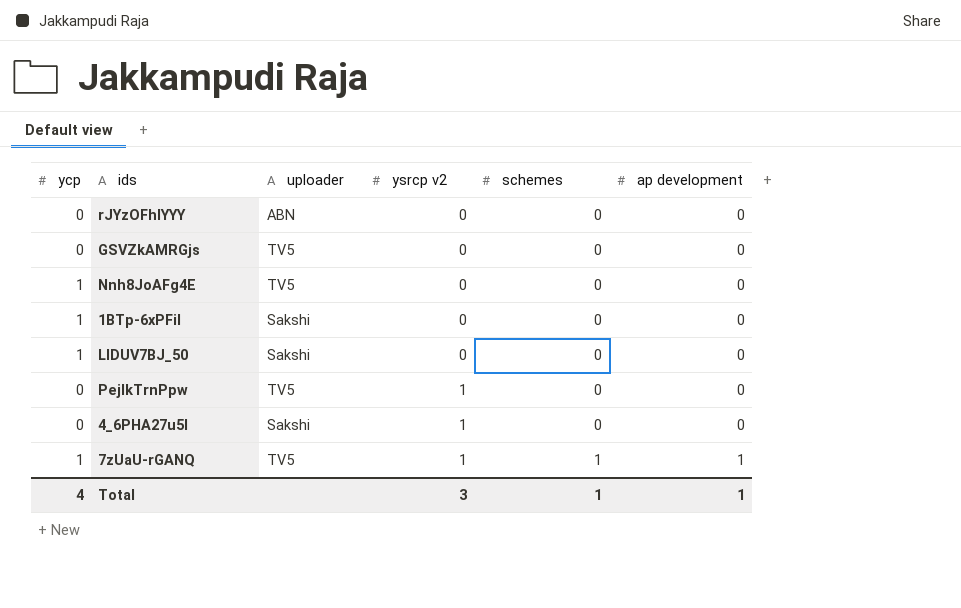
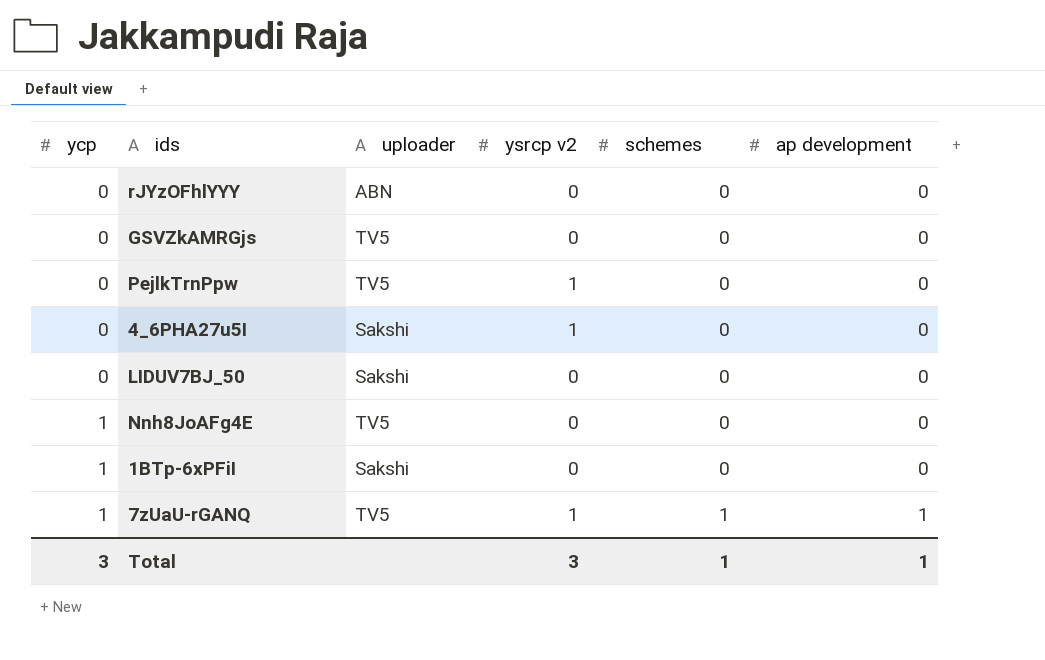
row order: ysrcp v2 ascending -> ycp ascending
LIDUV7BJ_50 | ycp: 1 -> 0
Total | ycp: 4 -> 3

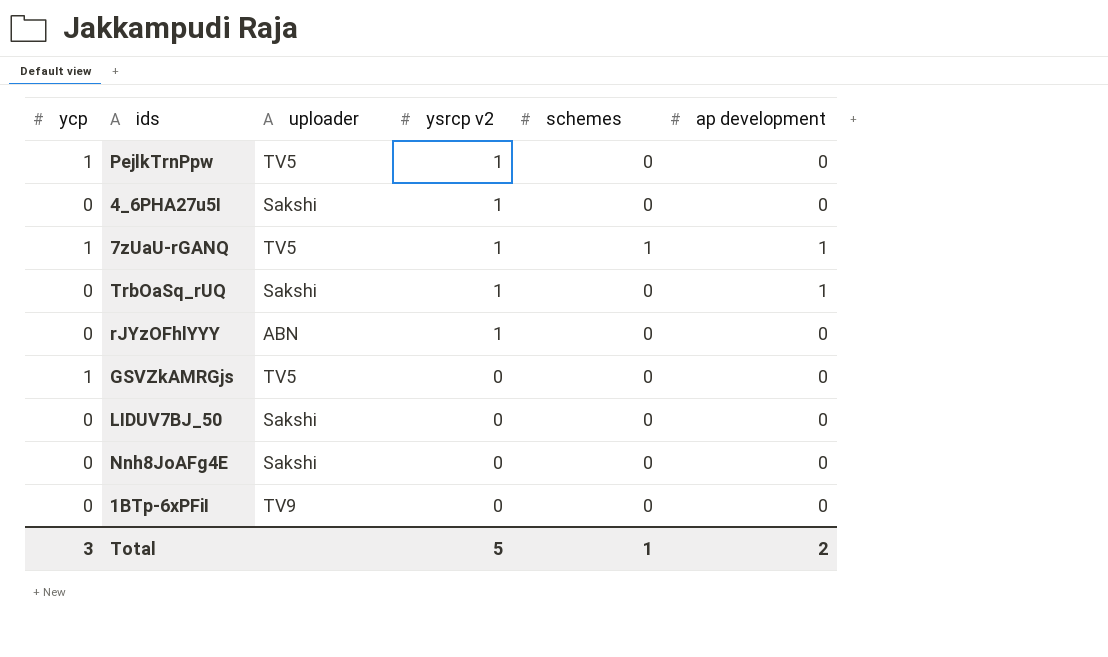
row order: ycp ascending -> ysrcp v2 descending
PejlkTrnPpw | ycp: 0 -> 1
row TrbOaSq_rUQ: none -> 0 | Sakshi | 1 | 0 | 1
rJYzOFhlYYY | ysrcp v2: 0 -> 1
GSVZkAMRGjs | ycp: 0 -> 1
Nnh8JoAFg4E | ycp: 1 -> 0
Nnh8JoAFg4E | uploader: TV5 -> Sakshi
1BTp-6xPFiI | ycp: 1 -> 0
1BTp-6xPFiI | uploader: Sakshi -> TV9
Total | ysrcp v2: 3 -> 5
Total | ap development: 1 -> 2

